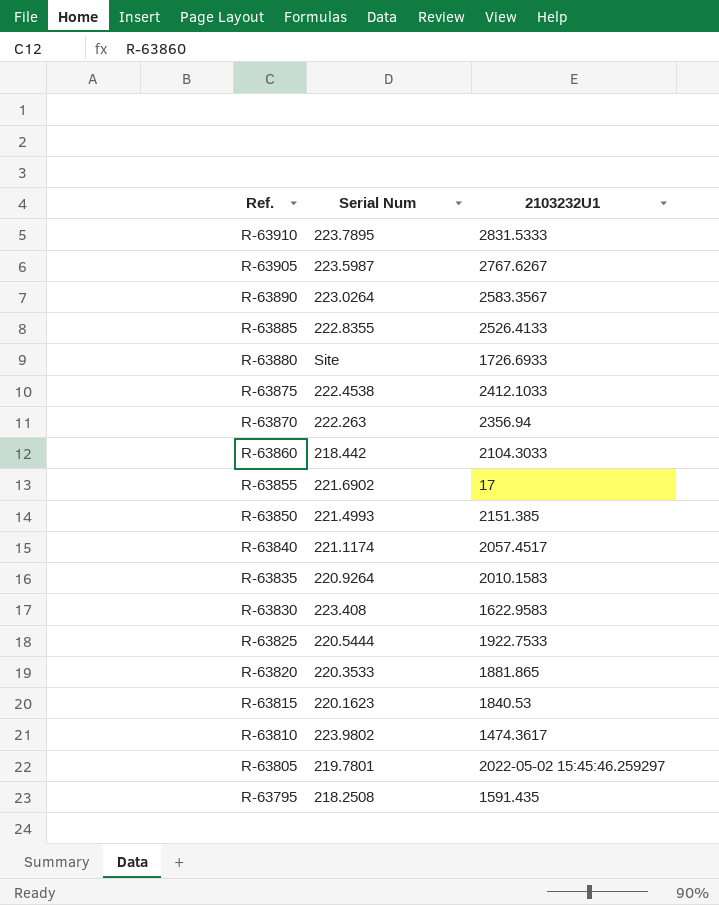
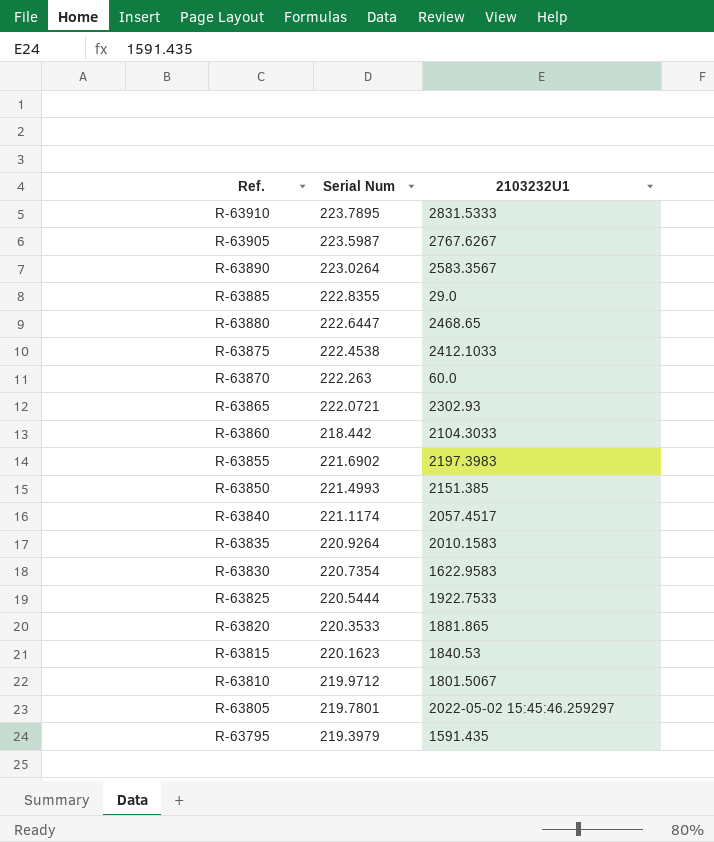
R-63885 | 2103232U1: 2526.4133 -> 29.0
R-63880 | Serial Num: Site -> 222.6447
R-63880 | 2103232U1: 1726.6933 -> 2468.65
R-63870 | 2103232U1: 2356.94 -> 60.0
row R-63865: none -> 222.0721 | 2302.93
R-63855 | 2103232U1: 17 -> 2197.3983
R-63830 | Serial Num: 223.408 -> 220.7354
R-63810 | Serial Num: 223.9802 -> 219.9712
R-63810 | 2103232U1: 1474.3617 -> 1801.5067
R-63795 | Serial Num: 218.2508 -> 219.3979

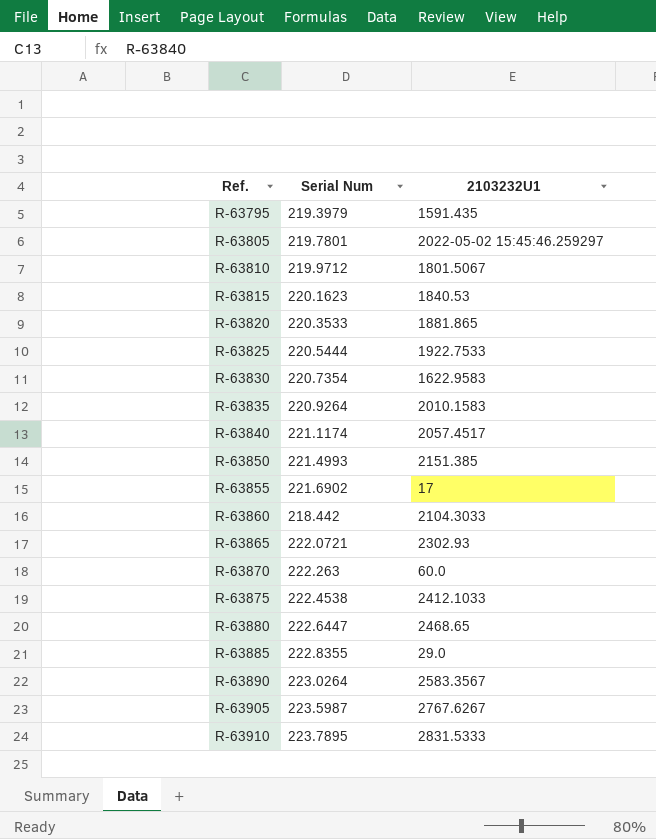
row order: Ref. descending -> Ref. ascending
R-63855 | 2103232U1: 2197.3983 -> 17

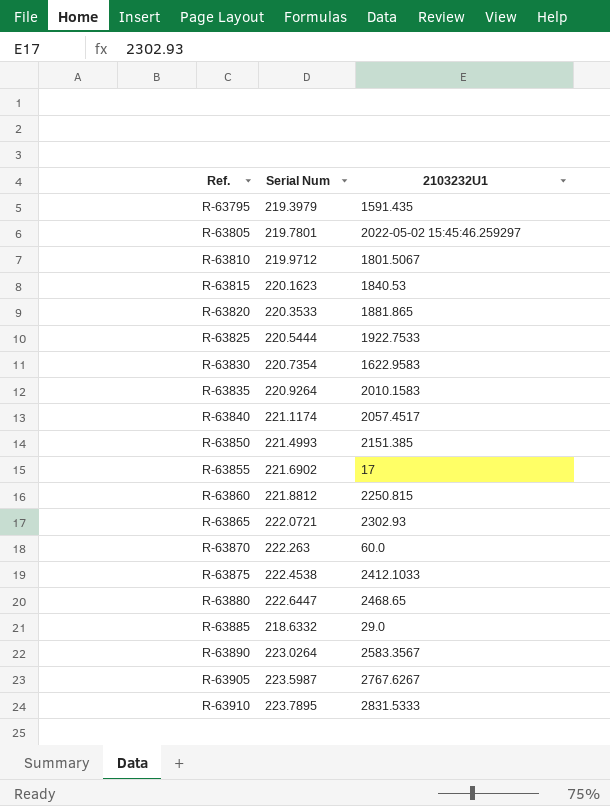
R-63860 | Serial Num: 218.442 -> 221.8812
R-63860 | 2103232U1: 2104.3033 -> 2250.815
R-63885 | Serial Num: 222.8355 -> 218.6332

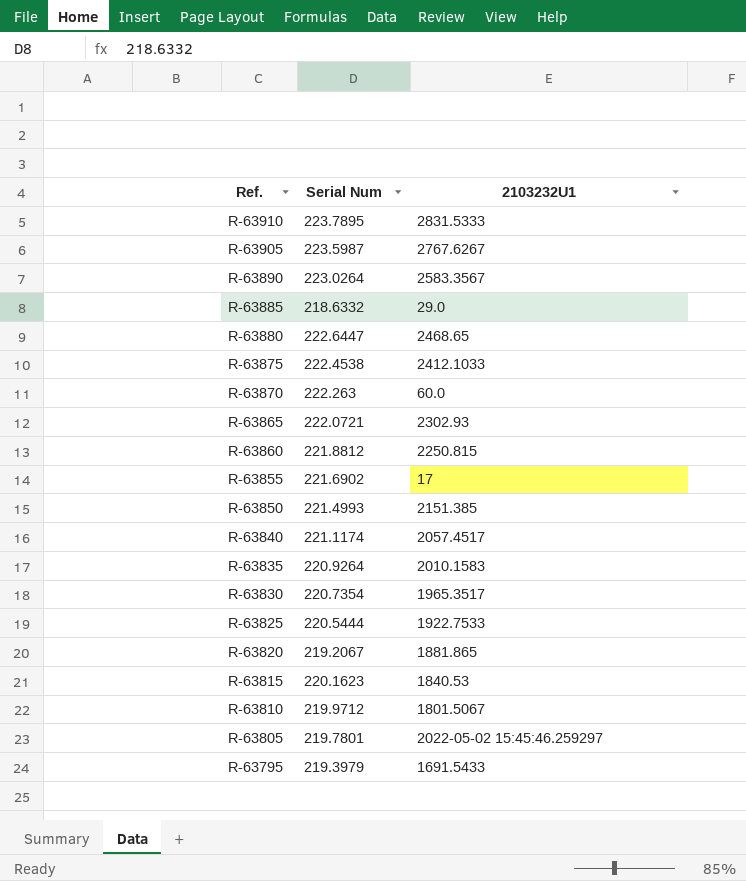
row order: Ref. ascending -> Ref. descending
R-63830 | 2103232U1: 1622.9583 -> 1965.3517
R-63820 | Serial Num: 220.3533 -> 219.2067
R-63795 | 2103232U1: 1591.435 -> 1691.5433

